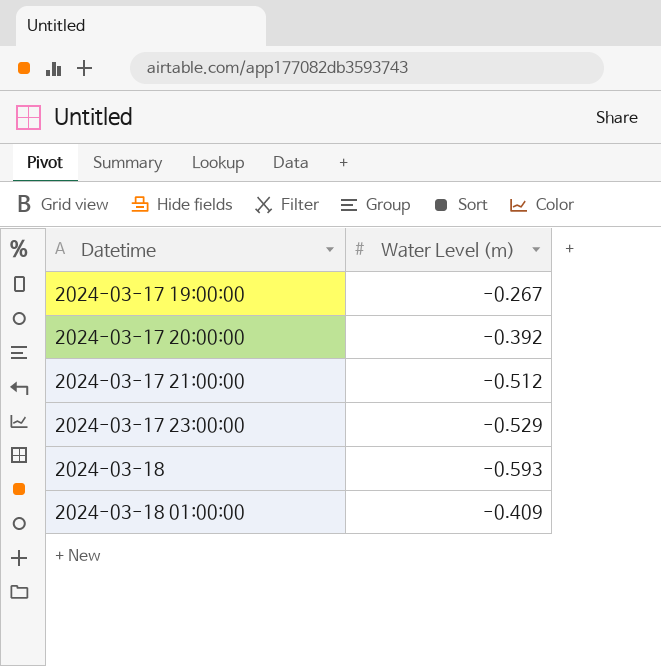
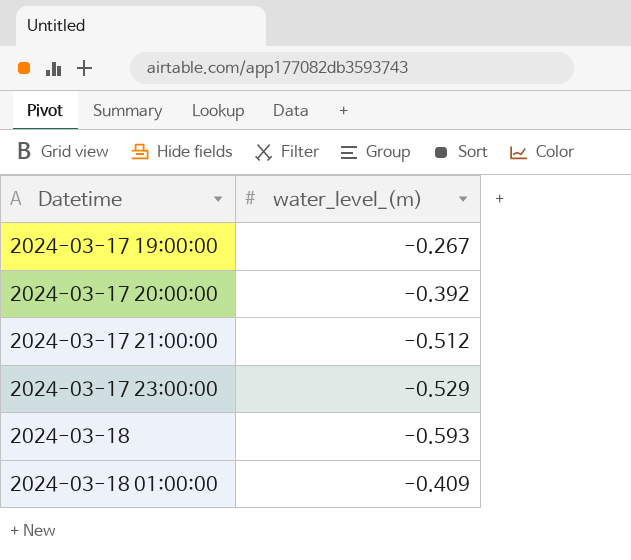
column name: Water Level (m) -> water_level_(m)

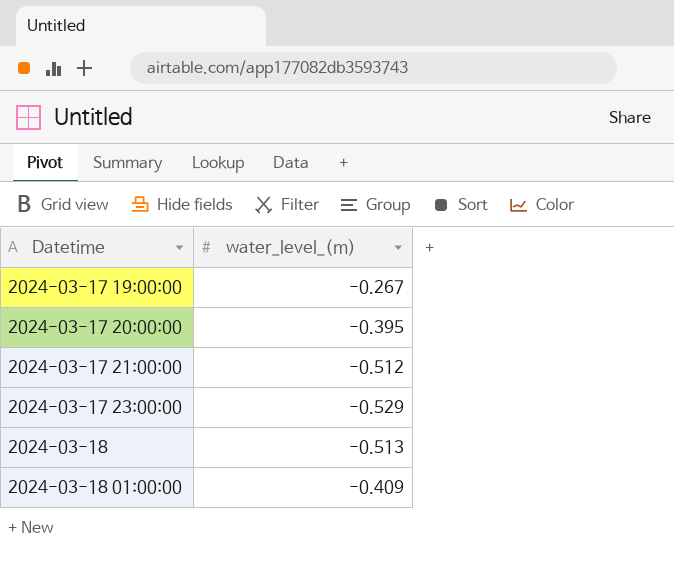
2024-03-17 20:00:00 | water_level_(m): -0.392 -> -0.395
2024-03-18 | water_level_(m): -0.593 -> -0.513

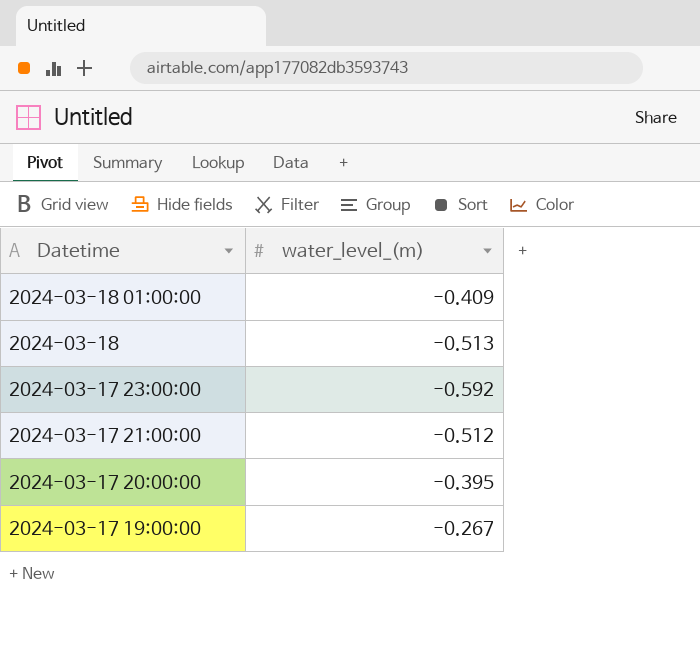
row order: Datetime ascending -> Datetime descending
2024-03-17 23:00:00 | water_level_(m): -0.529 -> -0.592

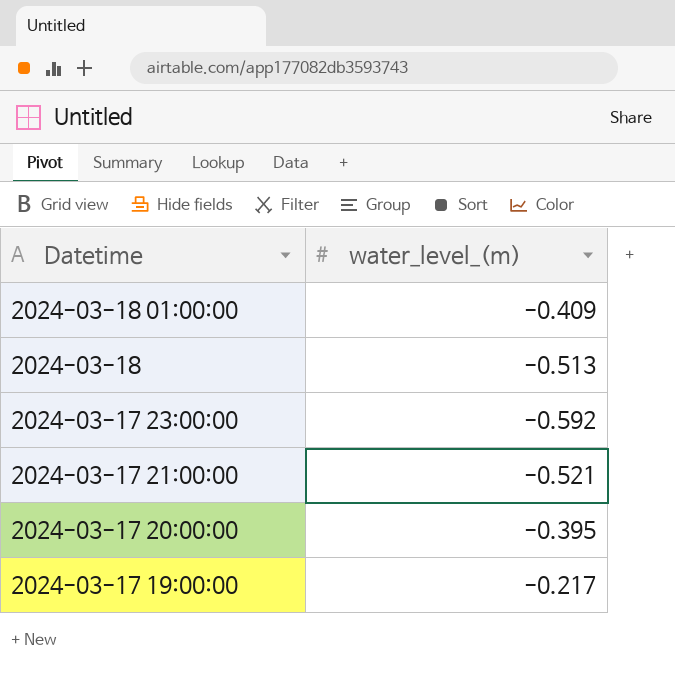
2024-03-17 21:00:00 | water_level_(m): -0.512 -> -0.521
2024-03-17 19:00:00 | water_level_(m): -0.267 -> -0.217

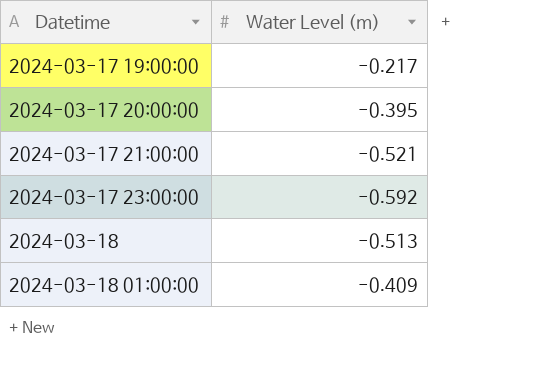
row order: Datetime descending -> Datetime ascending
column name: water_level_(m) -> Water Level (m)

